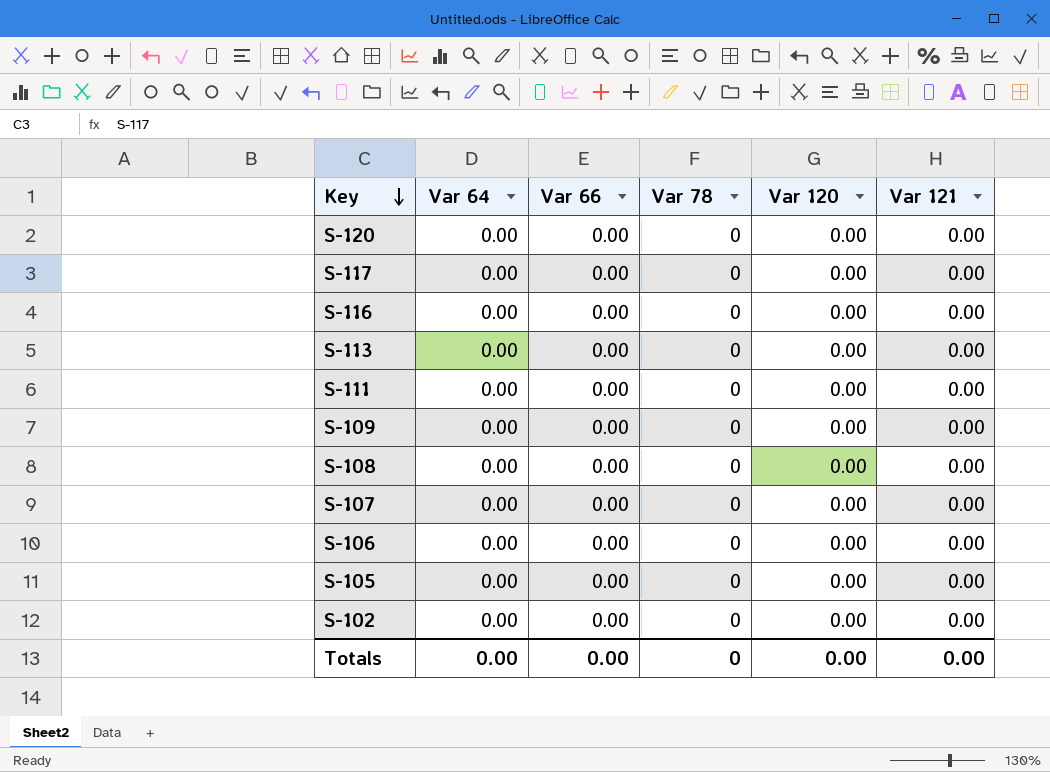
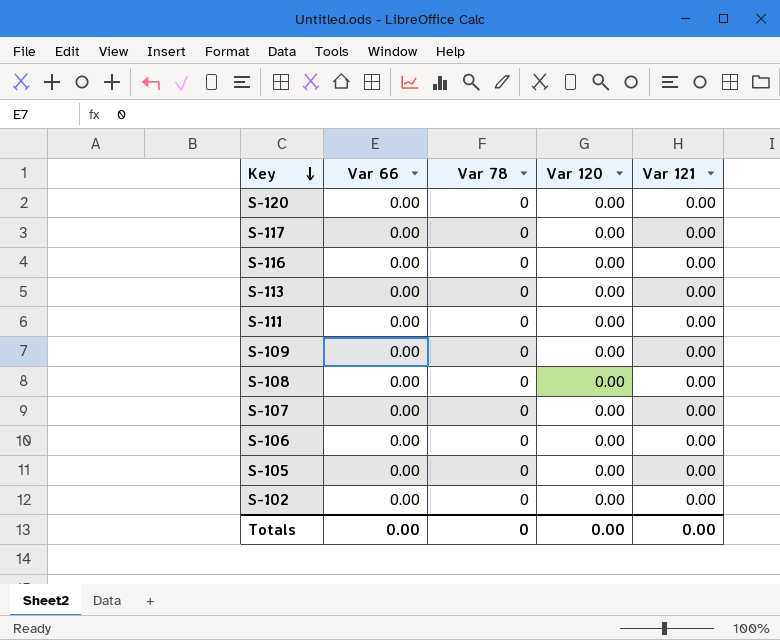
column Var 64 | position: 2 -> none

